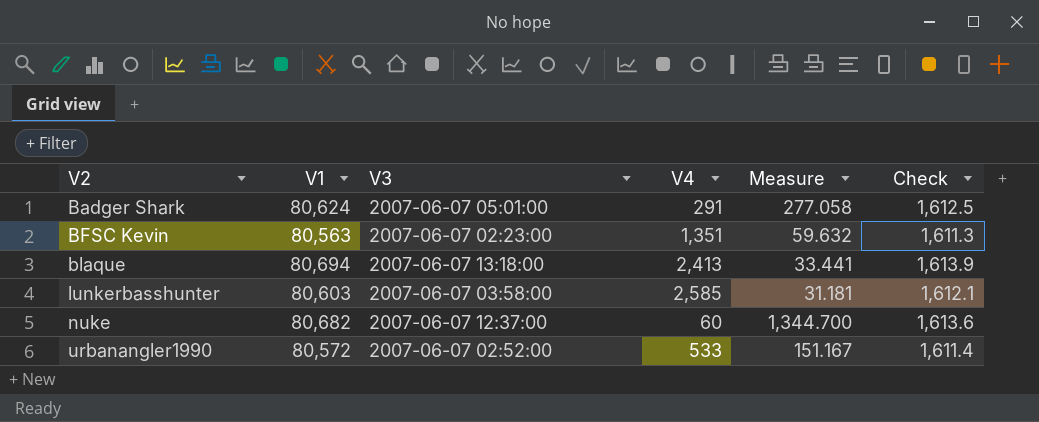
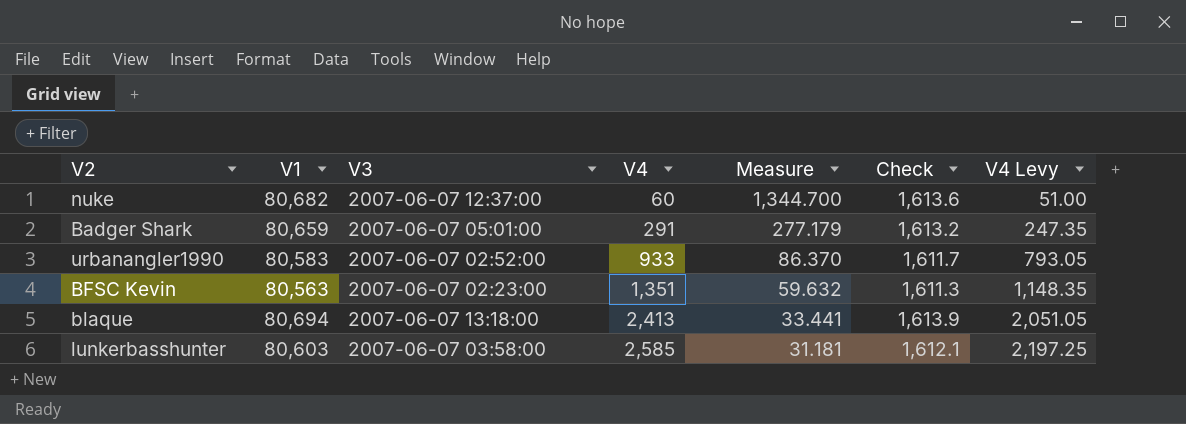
row order: V2 ascending -> V4 ascending
column V4 Levy | formula: none -> [V4] * 0.85
Badger Shark | V1: 80,624 -> 80,659
Badger Shark | Measure: 277.058 -> 277.179
Badger Shark | Check: 1,612.5 -> 1,613.2
urbanangler1990 | V1: 80,572 -> 80,583
urbanangler1990 | V4: 533 -> 933
urbanangler1990 | Measure: 151.167 -> 86.370
urbanangler1990 | Check: 1,611.4 -> 1,611.7

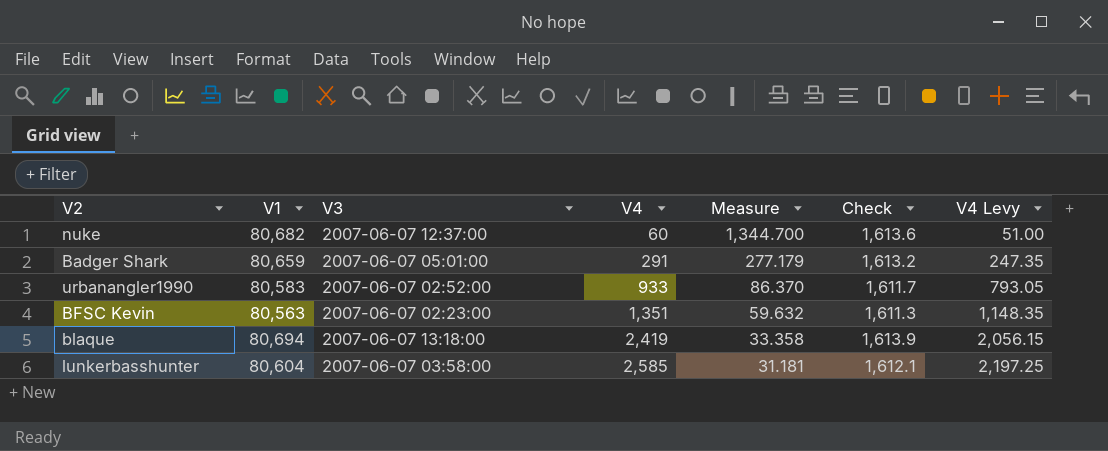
blaque | V4: 2,413 -> 2,419
blaque | Measure: 33.441 -> 33.358
blaque | V4 Levy: 2,051.05 -> 2,056.15
lunkerbasshunter | V1: 80,603 -> 80,604

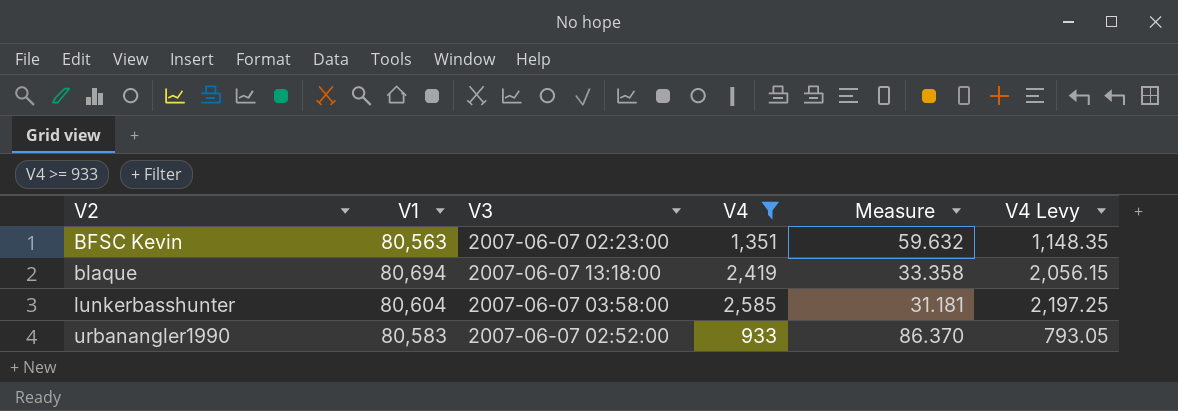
filter: none -> V4 >= 933
row order: V4 ascending -> V2 ascending
column Check | formula: [V1] * 0.02 -> none

